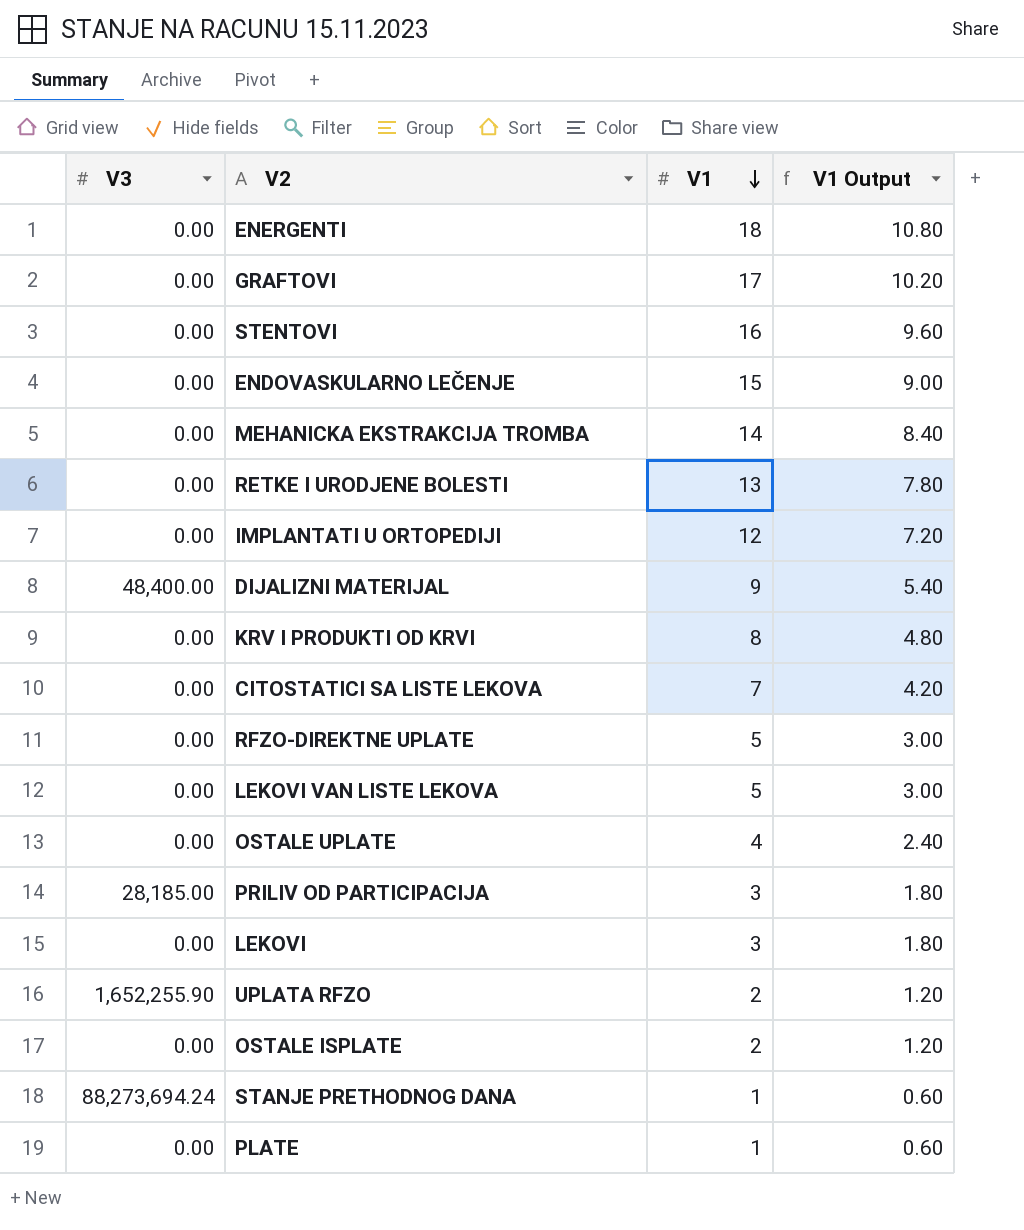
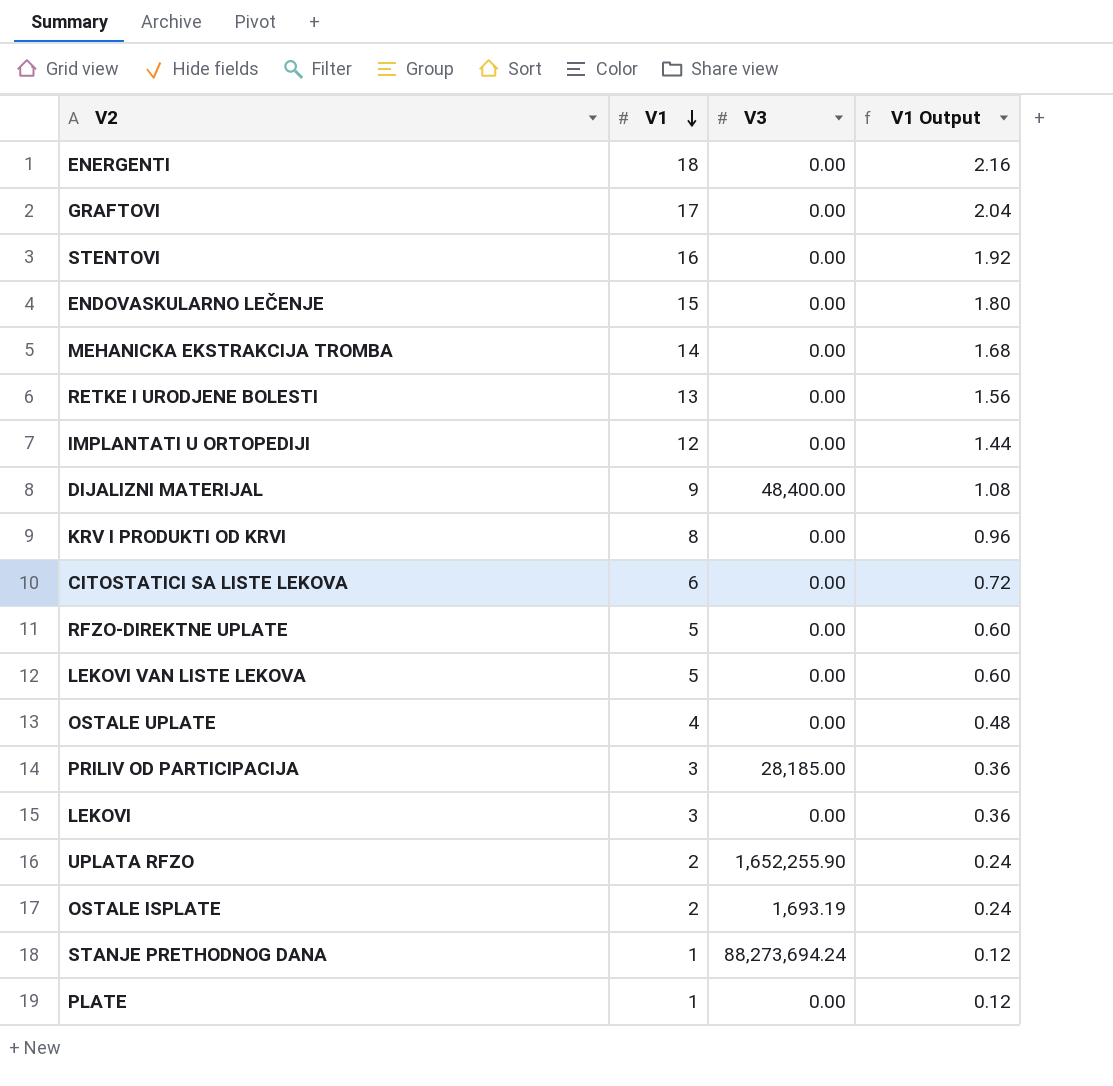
column V3 | position: 1 -> 3
column V1 Output | formula: [V1] * 0.6 -> [V1] * 0.12
CITOSTATICI SA LISTE LEKOVA | V1: 7 -> 6
OSTALE ISPLATE | V3: 0.00 -> 1,693.19

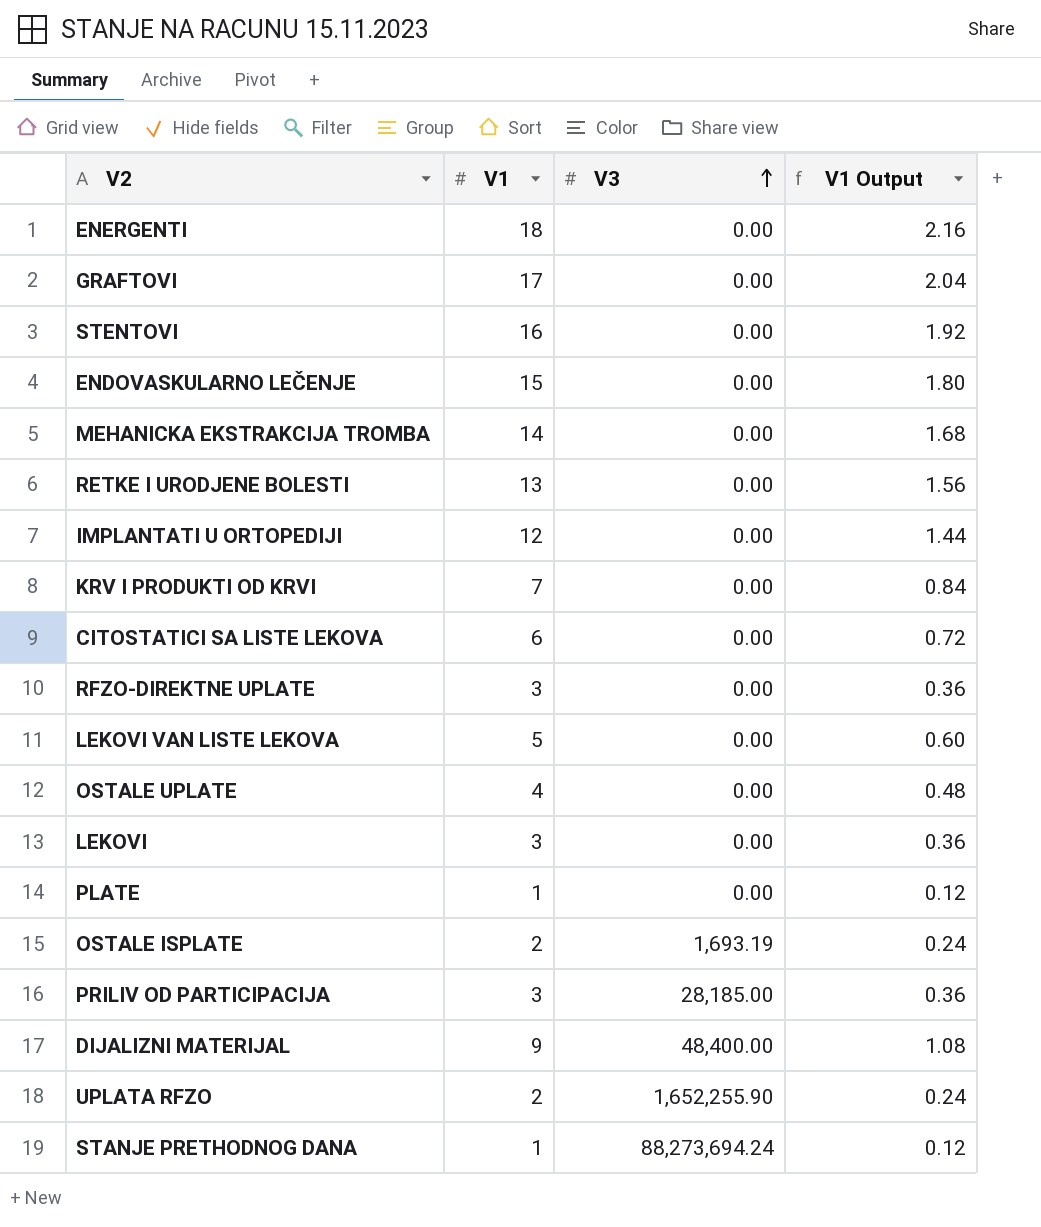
row order: V1 descending -> V3 ascending
KRV I PRODUKTI OD KRVI | V1: 8 -> 7
KRV I PRODUKTI OD KRVI | V1 Output: 0.96 -> 0.84
RFZO-DIREKTNE UPLATE | V1: 5 -> 3
RFZO-DIREKTNE UPLATE | V1 Output: 0.60 -> 0.36

